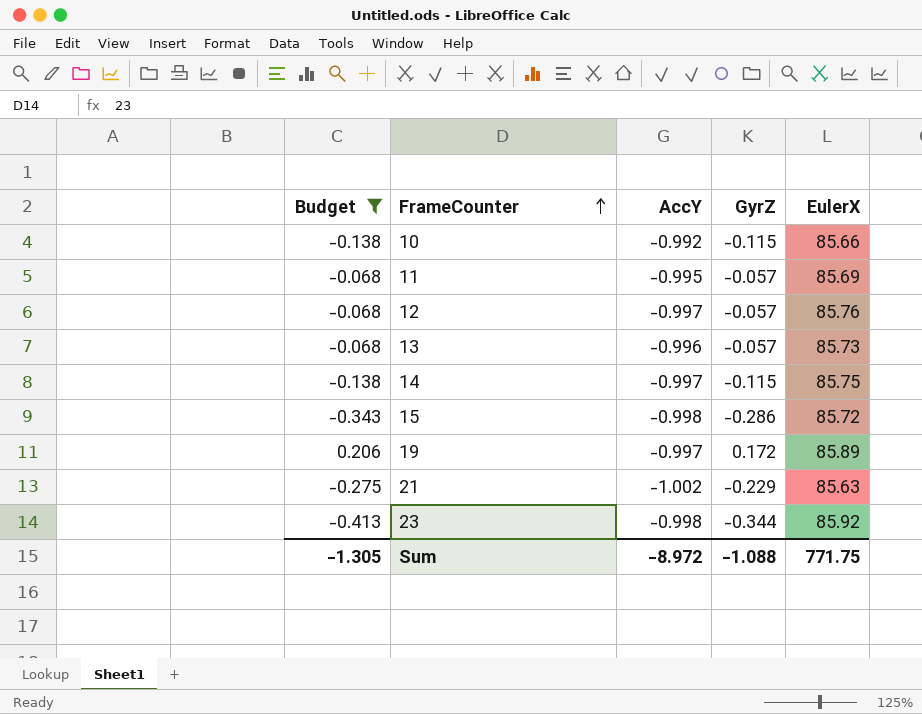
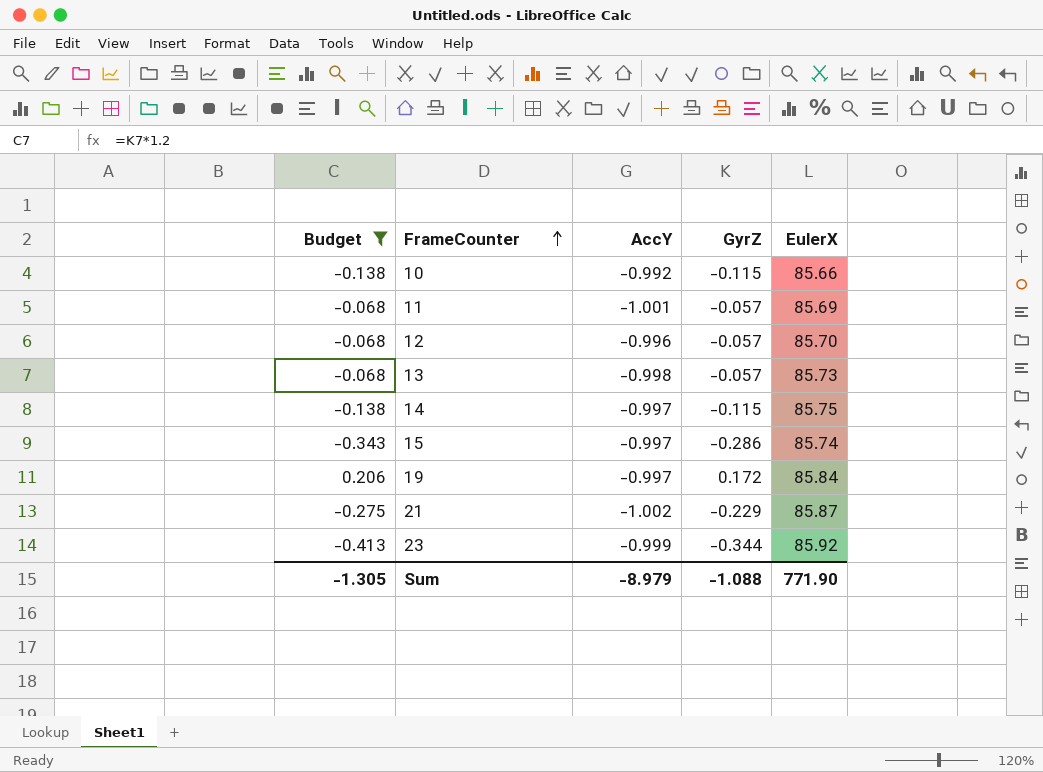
11 | AccY: -0.995 -> -1.001
12 | AccY: -0.997 -> -0.996
12 | EulerX: 85.76 -> 85.70
13 | AccY: -0.996 -> -0.998
15 | AccY: -0.998 -> -0.997
15 | EulerX: 85.72 -> 85.74
19 | EulerX: 85.89 -> 85.84
21 | EulerX: 85.63 -> 85.87
23 | AccY: -0.998 -> -0.999
Sum | AccY: -8.972 -> -8.979
Sum | EulerX: 771.75 -> 771.90

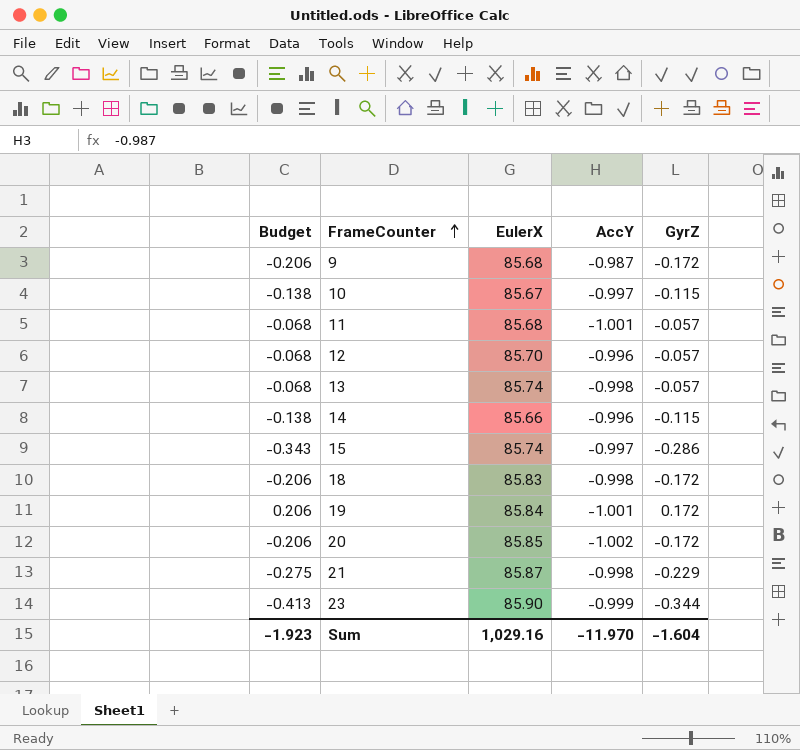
filter: Budget != -0.206 -> none
column EulerX | position: 5 -> 3
10 | EulerX: 85.66 -> 85.67
10 | AccY: -0.992 -> -0.997
11 | EulerX: 85.69 -> 85.68
13 | EulerX: 85.73 -> 85.74
14 | EulerX: 85.75 -> 85.66
14 | AccY: -0.997 -> -0.996
19 | AccY: -0.997 -> -1.001
21 | AccY: -1.002 -> -0.998
23 | EulerX: 85.92 -> 85.90
Sum | Budget: -1.305 -> -1.923
Sum | EulerX: 771.90 -> 1,029.16
Sum | AccY: -8.979 -> -11.970
Sum | GyrZ: -1.088 -> -1.604

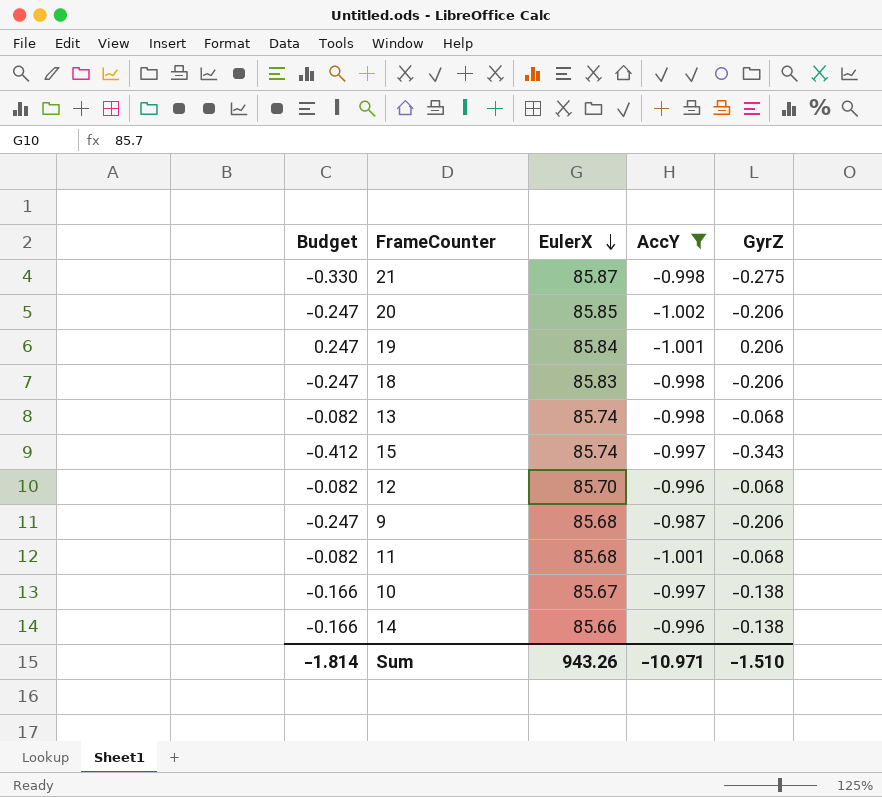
filter: none -> AccY != -0.999
row order: FrameCounter ascending -> EulerX descending
21 | Budget: -0.275 -> -0.330
21 | GyrZ: -0.229 -> -0.275
20 | Budget: -0.206 -> -0.247
20 | GyrZ: -0.172 -> -0.206
19 | Budget: 0.206 -> 0.247
19 | GyrZ: 0.172 -> 0.206
18 | Budget: -0.206 -> -0.247
18 | GyrZ: -0.172 -> -0.206
13 | Budget: -0.068 -> -0.082
13 | GyrZ: -0.057 -> -0.068
15 | Budget: -0.343 -> -0.412
15 | GyrZ: -0.286 -> -0.343
12 | Budget: -0.068 -> -0.082
12 | GyrZ: -0.057 -> -0.068
9 | Budget: -0.206 -> -0.247
9 | GyrZ: -0.172 -> -0.206
11 | Budget: -0.068 -> -0.082
11 | GyrZ: -0.057 -> -0.068
10 | Budget: -0.138 -> -0.166
10 | GyrZ: -0.115 -> -0.138
14 | Budget: -0.138 -> -0.166
14 | GyrZ: -0.115 -> -0.138
Sum | Budget: -1.923 -> -1.814
Sum | EulerX: 1,029.16 -> 943.26
Sum | AccY: -11.970 -> -10.971
Sum | GyrZ: -1.604 -> -1.510

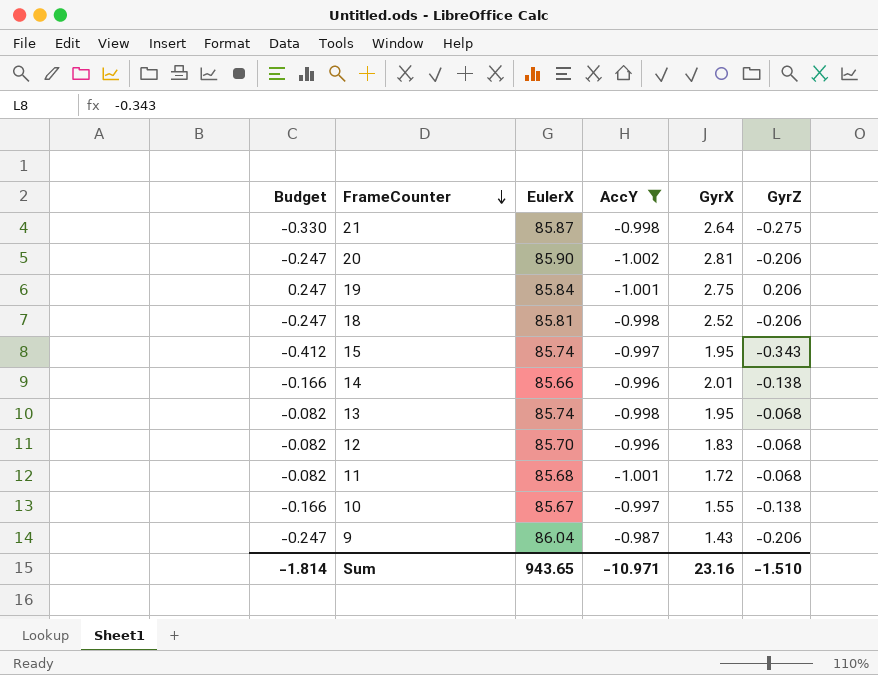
row order: EulerX descending -> FrameCounter descending
column GyrX | position: none -> 5
20 | EulerX: 85.85 -> 85.90
18 | EulerX: 85.83 -> 85.81
9 | EulerX: 85.68 -> 86.04
Sum | EulerX: 943.26 -> 943.65

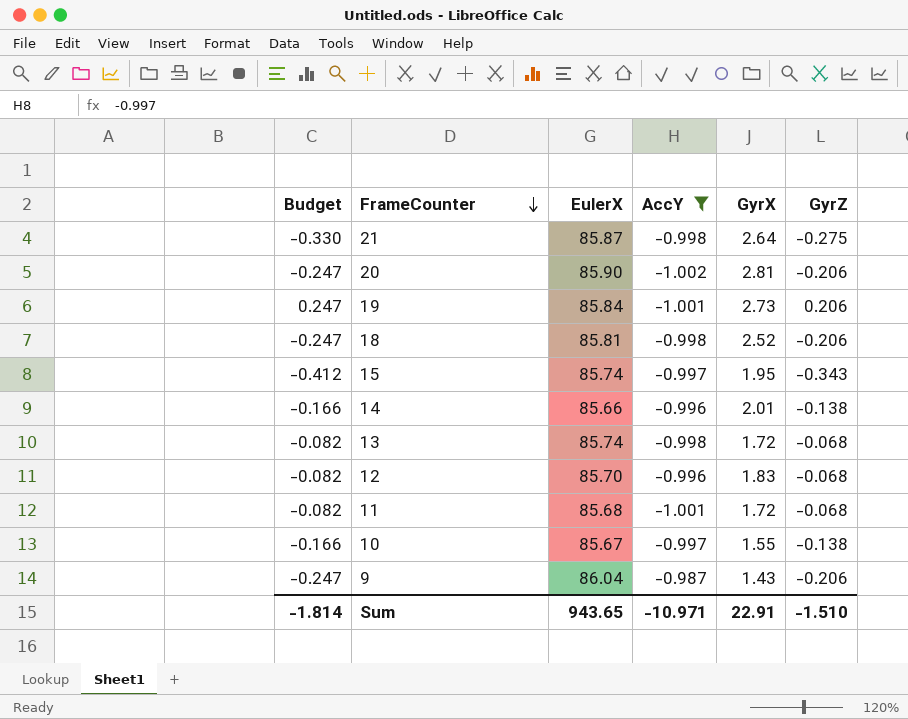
19 | GyrX: 2.75 -> 2.73
13 | GyrX: 1.95 -> 1.72
Sum | GyrX: 23.16 -> 22.91

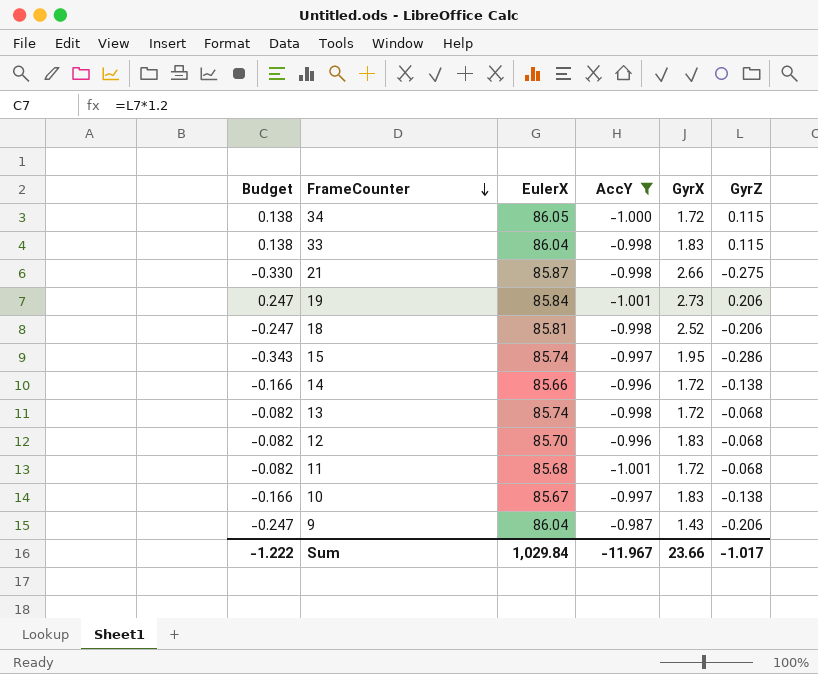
row 20: -0.247 | 85.90 | -1.002 | 2.81 | -0.206 -> none
row 34: none -> 0.138 | 86.05 | -1.000 | 1.72 | 0.115
row 33: none -> 0.138 | 86.04 | -0.998 | 1.83 | 0.115
21 | GyrX: 2.64 -> 2.66
15 | Budget: -0.412 -> -0.343
15 | GyrZ: -0.343 -> -0.286
14 | GyrX: 2.01 -> 1.72
10 | GyrX: 1.55 -> 1.83
Sum | Budget: -1.814 -> -1.222
Sum | EulerX: 943.65 -> 1,029.84
Sum | AccY: -10.971 -> -11.967
Sum | GyrX: 22.91 -> 23.66
Sum | GyrZ: -1.510 -> -1.017

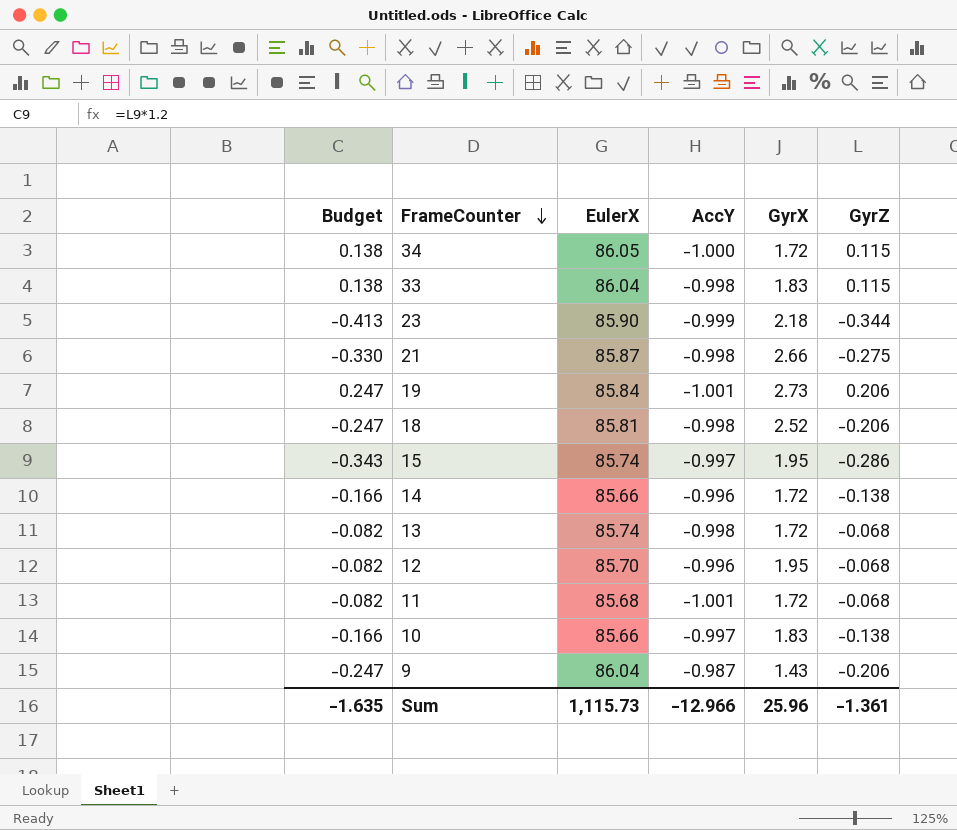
filter: AccY != -0.999 -> none
12 | GyrX: 1.83 -> 1.95
10 | EulerX: 85.67 -> 85.66
Sum | Budget: -1.222 -> -1.635
Sum | EulerX: 1,029.84 -> 1,115.73
Sum | AccY: -11.967 -> -12.966
Sum | GyrX: 23.66 -> 25.96
Sum | GyrZ: -1.017 -> -1.361

